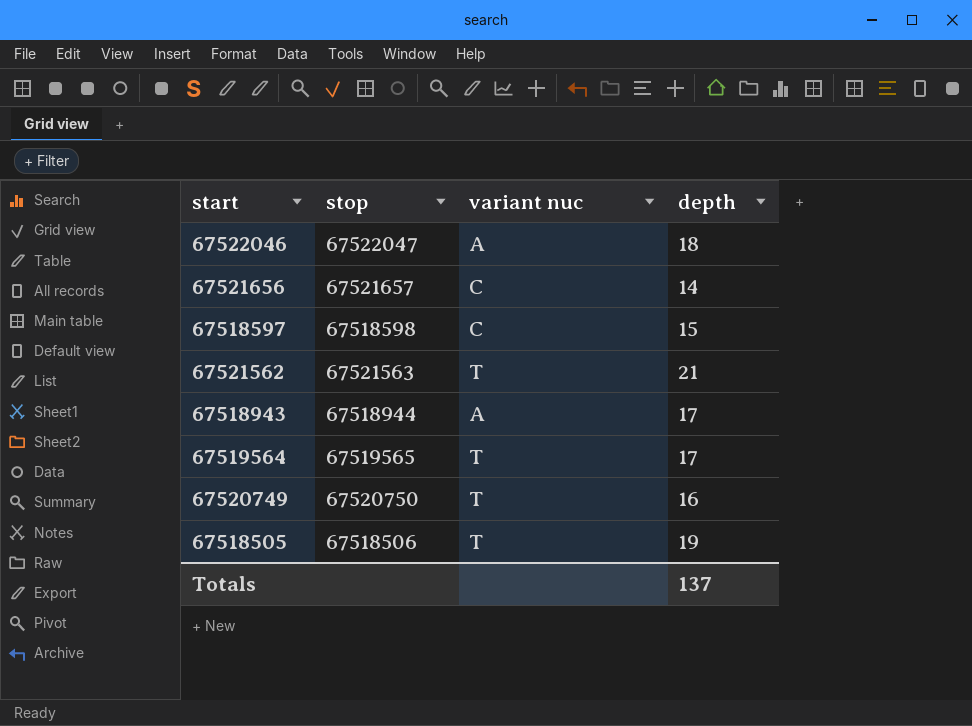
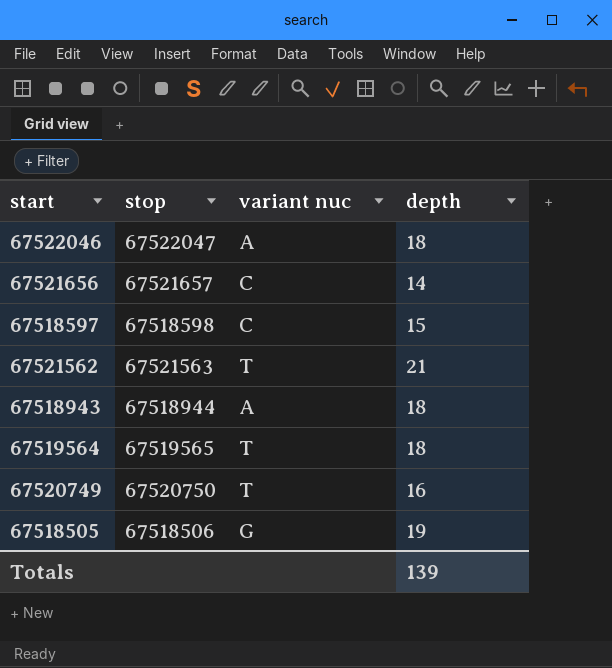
67518943 | depth: 17 -> 18
67519564 | depth: 17 -> 18
67518505 | variant nuc: T -> G
Totals | depth: 137 -> 139

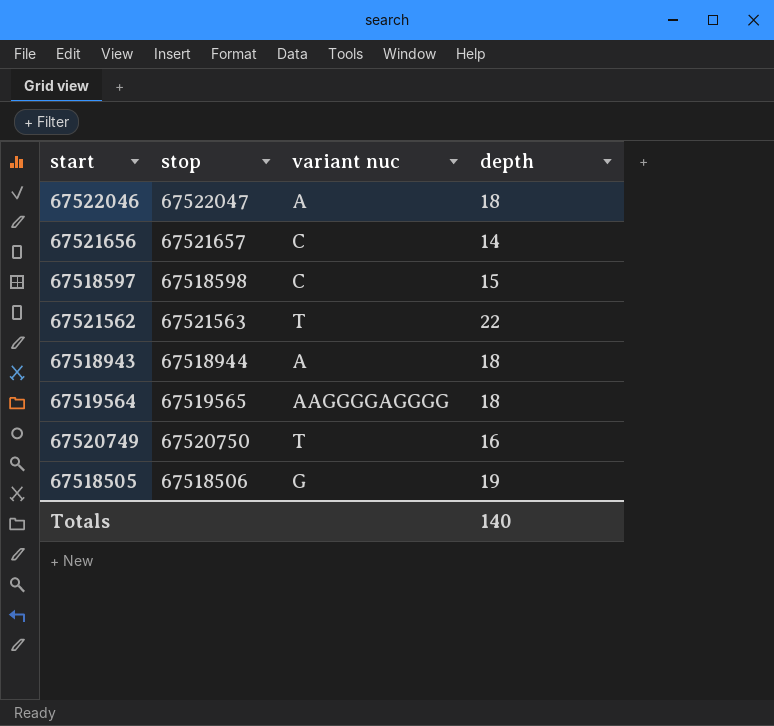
67521562 | depth: 21 -> 22
67519564 | variant nuc: T -> AAGGGGAGGGG
Totals | depth: 139 -> 140

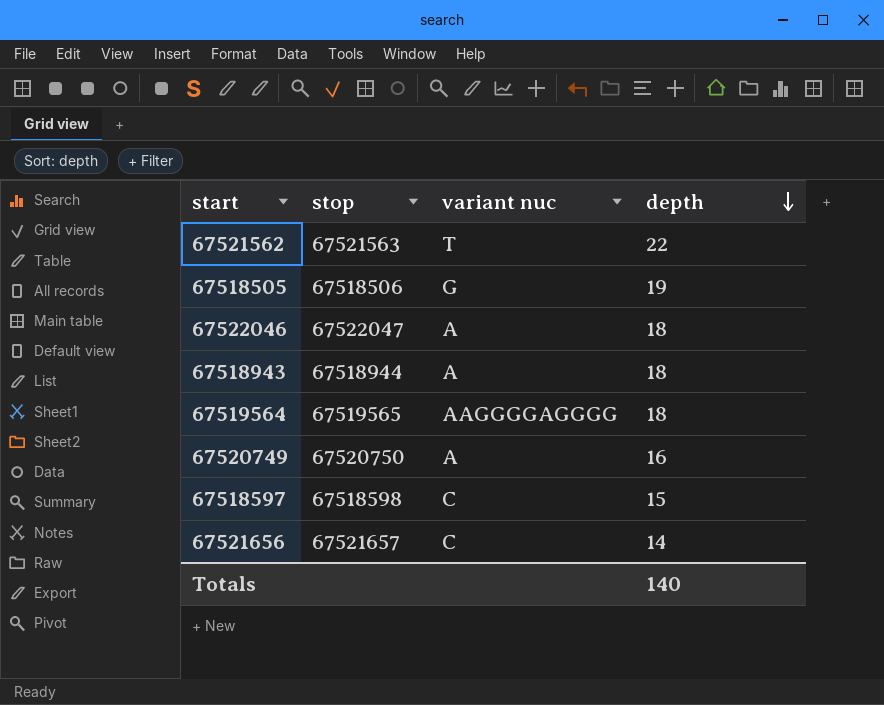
row order: none -> depth descending
67520749 | variant nuc: T -> A

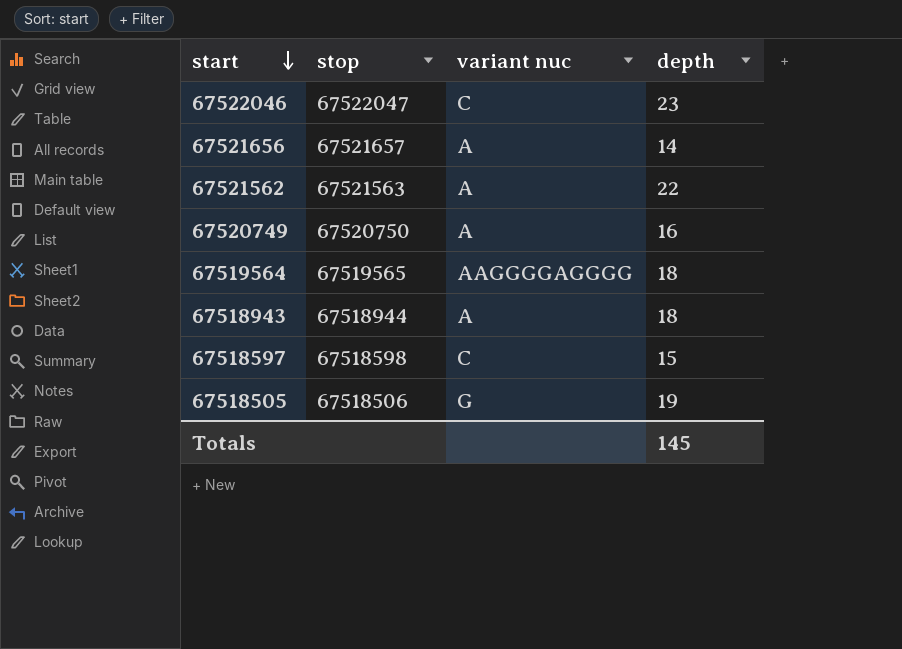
row order: depth descending -> start descending
67522046 | variant nuc: A -> C
67522046 | depth: 18 -> 23
67521656 | variant nuc: C -> A
67521562 | variant nuc: T -> A
Totals | depth: 140 -> 145

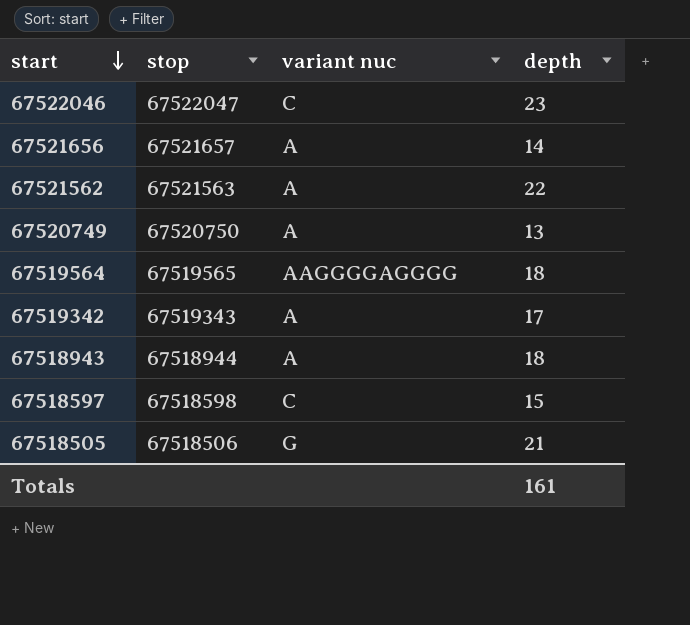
67520749 | depth: 16 -> 13
row 67519342: none -> 67519343 | A | 17
67518505 | depth: 19 -> 21
Totals | depth: 145 -> 161

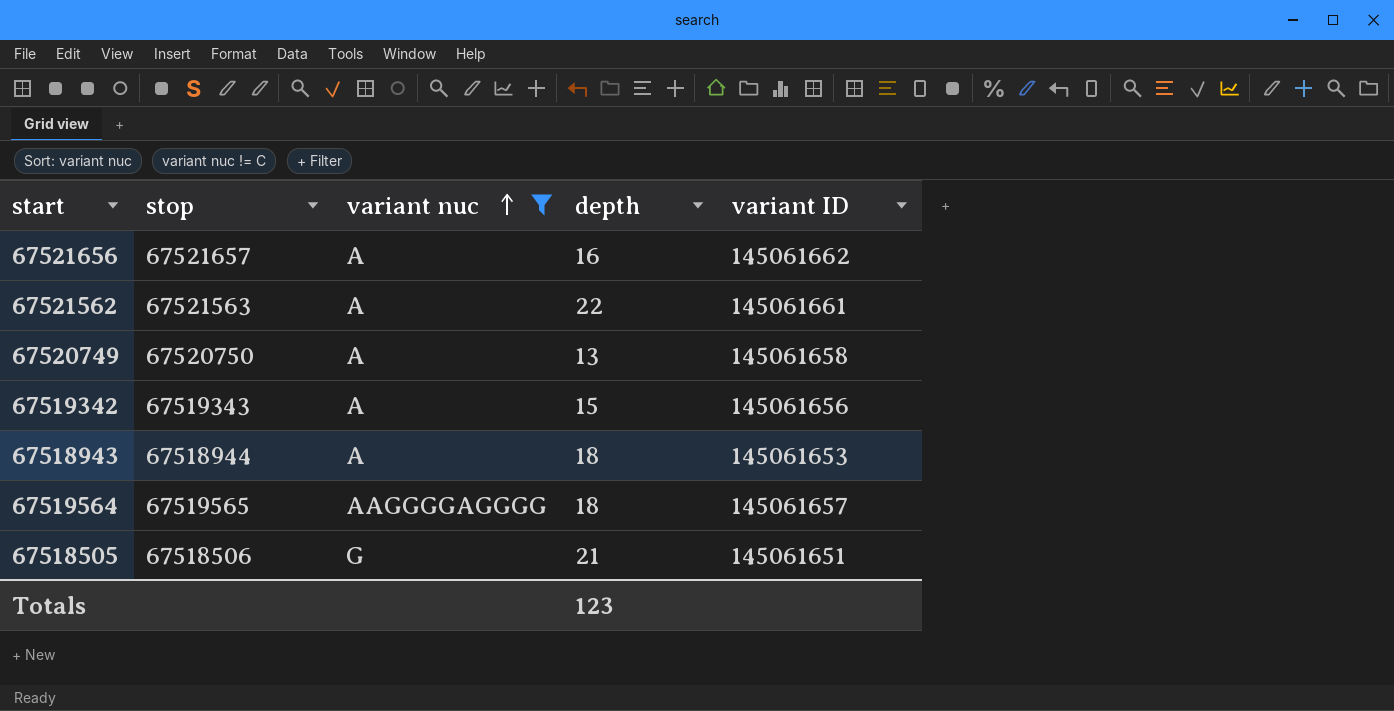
filter: none -> variant nuc != C
row order: start descending -> variant nuc ascending
column variant ID | position: none -> 5
67521656 | depth: 14 -> 16
67519342 | depth: 17 -> 15
Totals | depth: 161 -> 123

